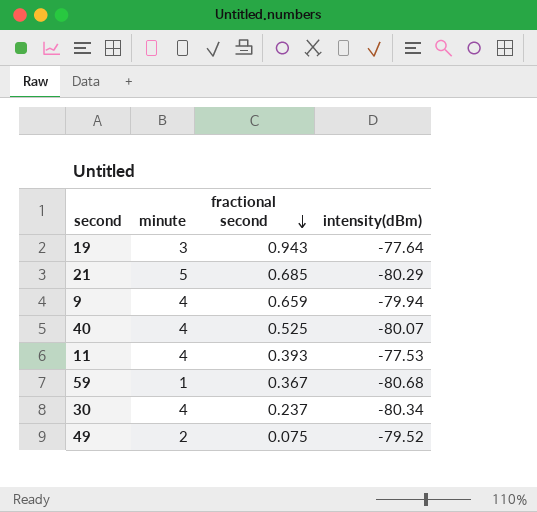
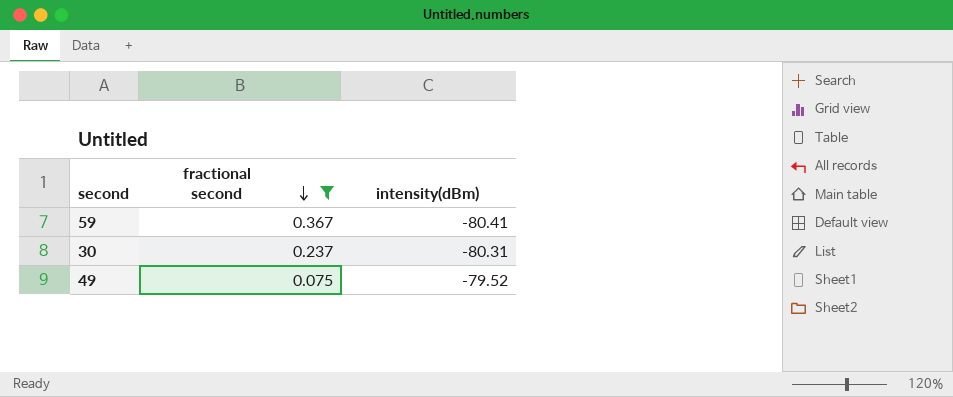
filter: none -> fractional second <= 0.367
column minute | position: 2 -> none
59 | intensity(dBm): -80.68 -> -80.41
30 | intensity(dBm): -80.34 -> -80.31

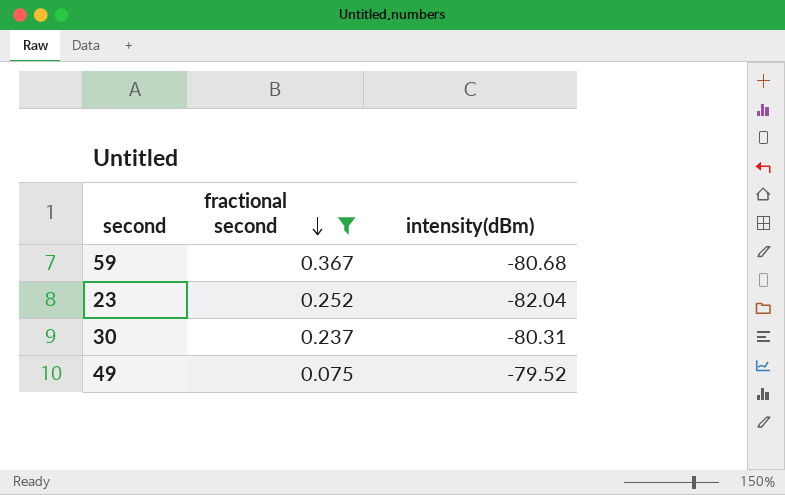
59 | intensity(dBm): -80.41 -> -80.68
row 23: none -> 0.252 | -82.04

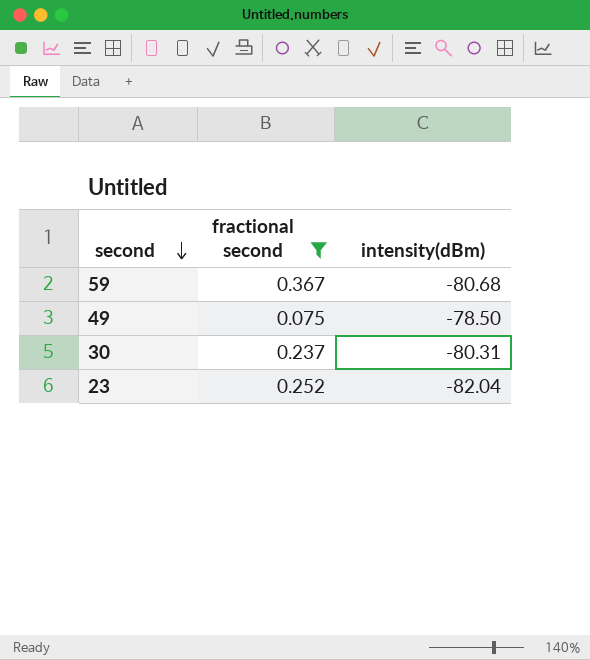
row order: fractional second descending -> second descending
49 | intensity(dBm): -79.52 -> -78.50

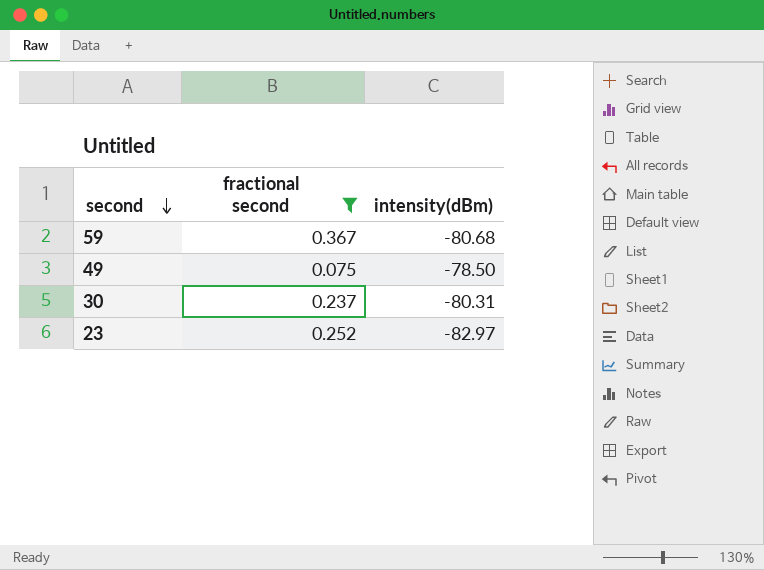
23 | intensity(dBm): -82.04 -> -82.97

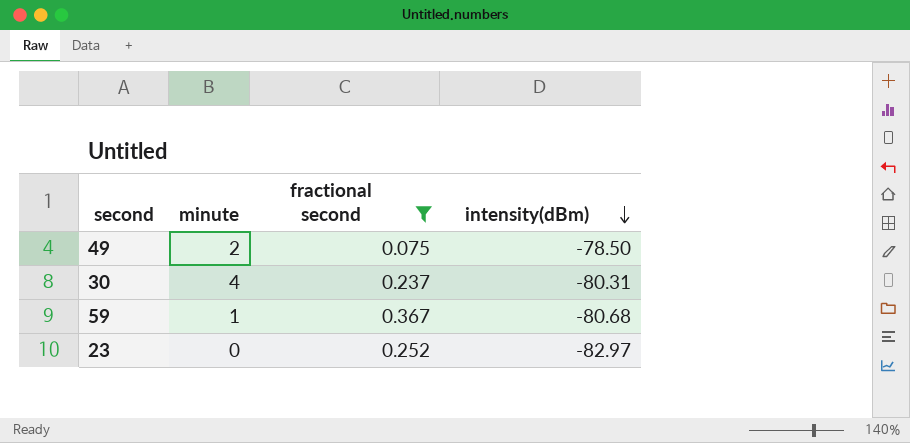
row order: second descending -> intensity(dBm) descending
column minute | position: none -> 2

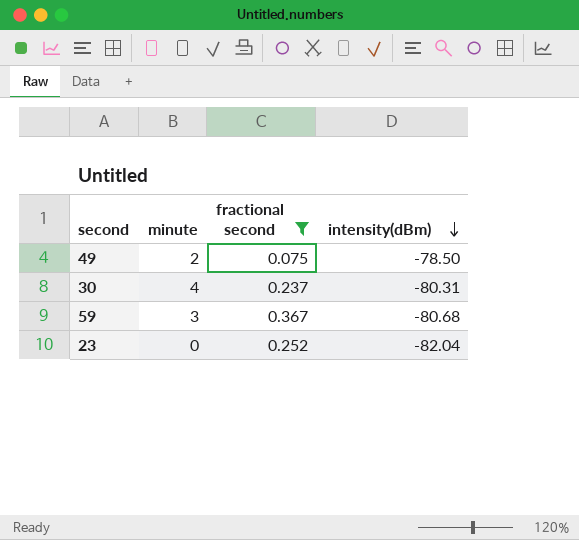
59 | minute: 1 -> 3
23 | intensity(dBm): -82.97 -> -82.04

